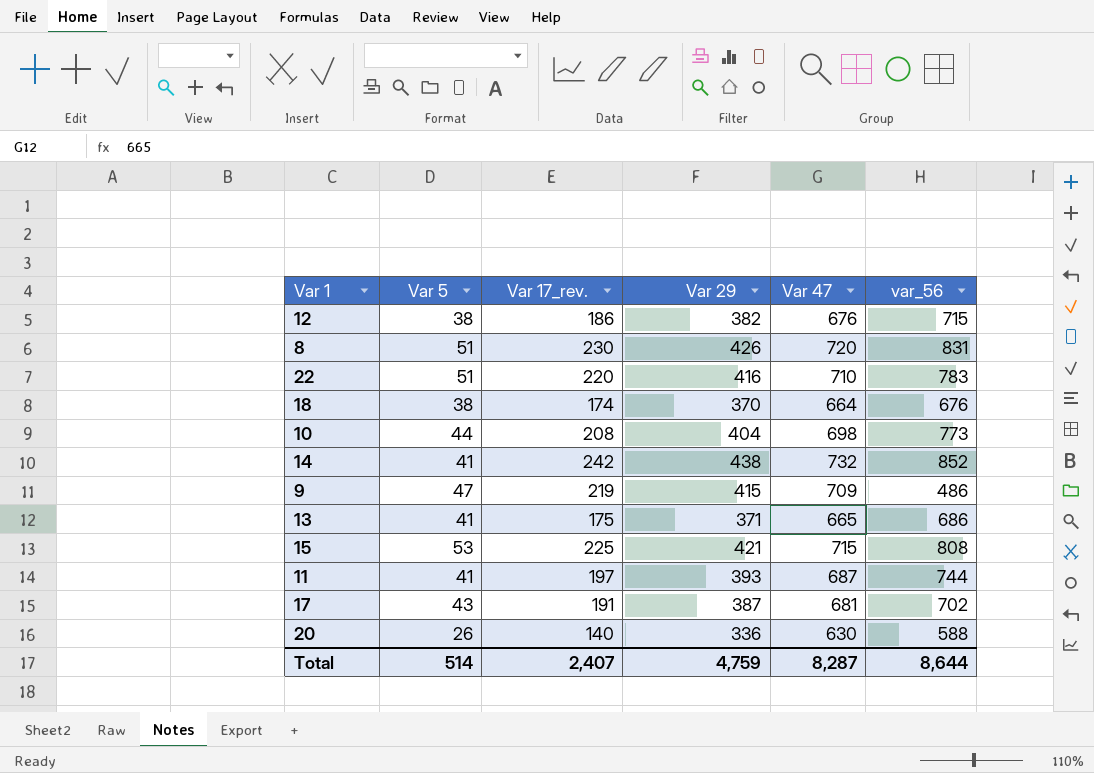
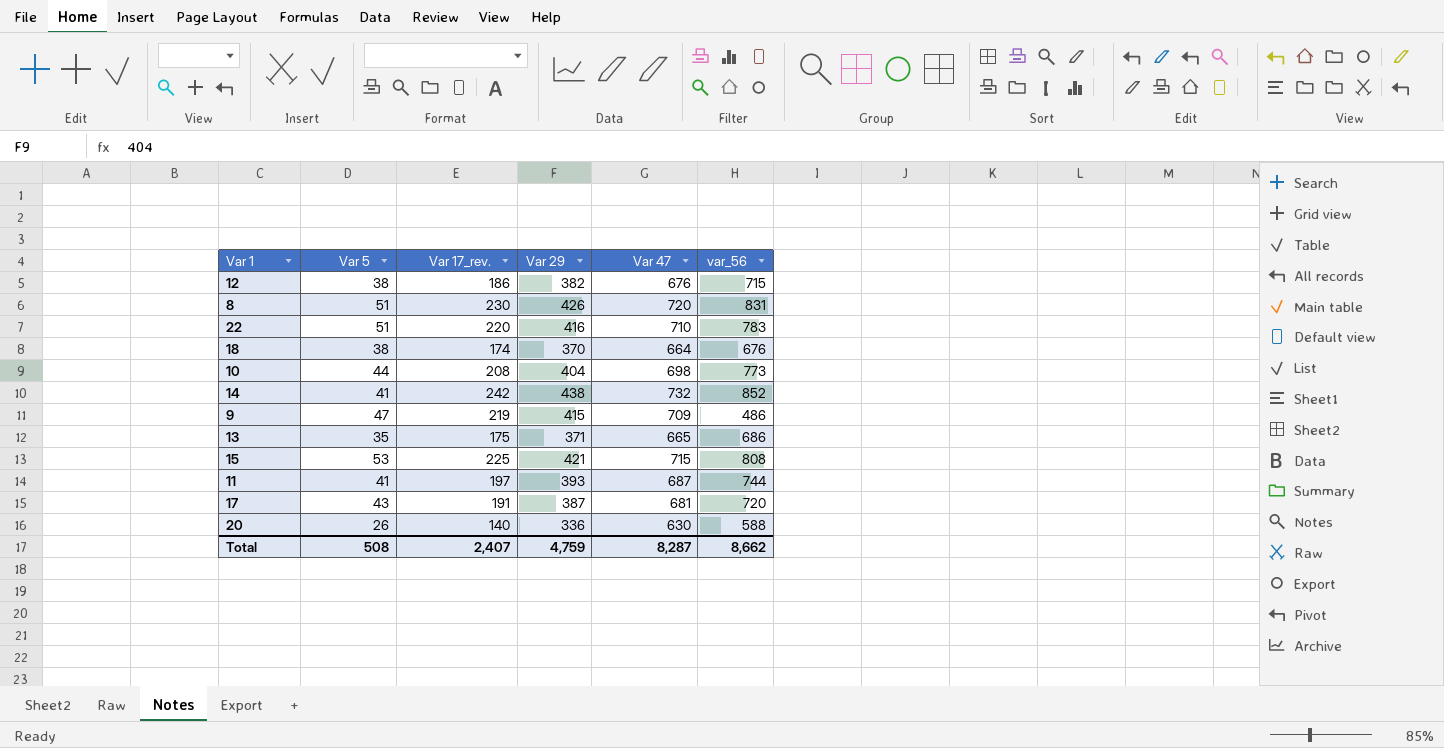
13 | Var 5: 41 -> 35
17 | var_56: 702 -> 720
Total | Var 5: 514 -> 508
Total | var_56: 8,644 -> 8,662

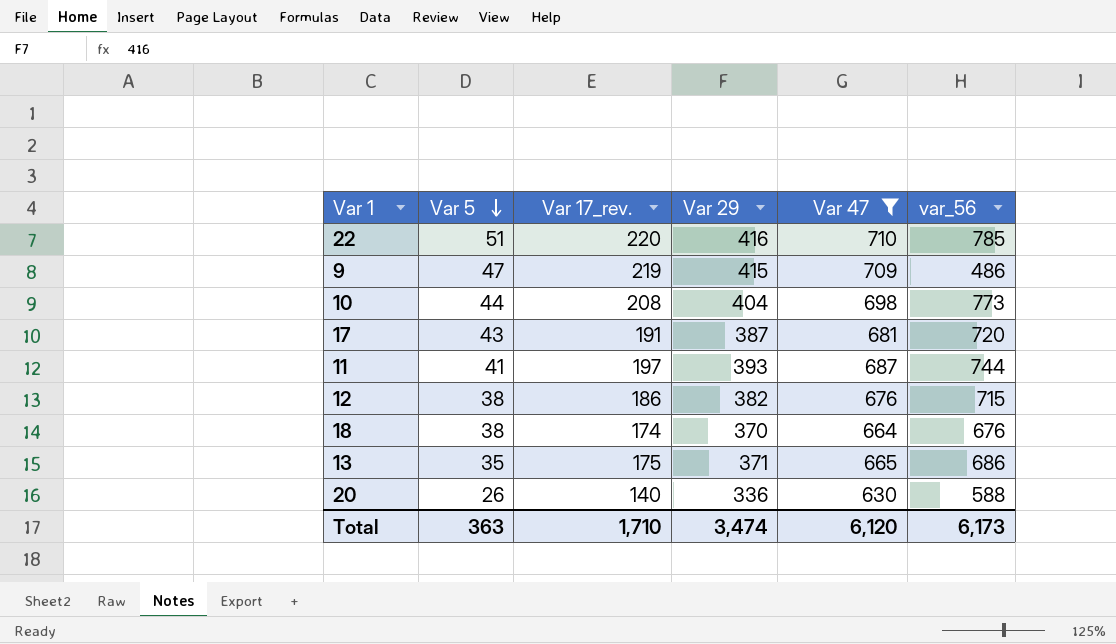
filter: none -> Var 47 <= 710
row order: none -> Var 5 descending
22 | var_56: 783 -> 785
Total | Var 5: 508 -> 363
Total | Var 17_rev.: 2,407 -> 1,710
Total | Var 29: 4,759 -> 3,474
Total | Var 47: 8,287 -> 6,120
Total | var_56: 8,662 -> 6,173

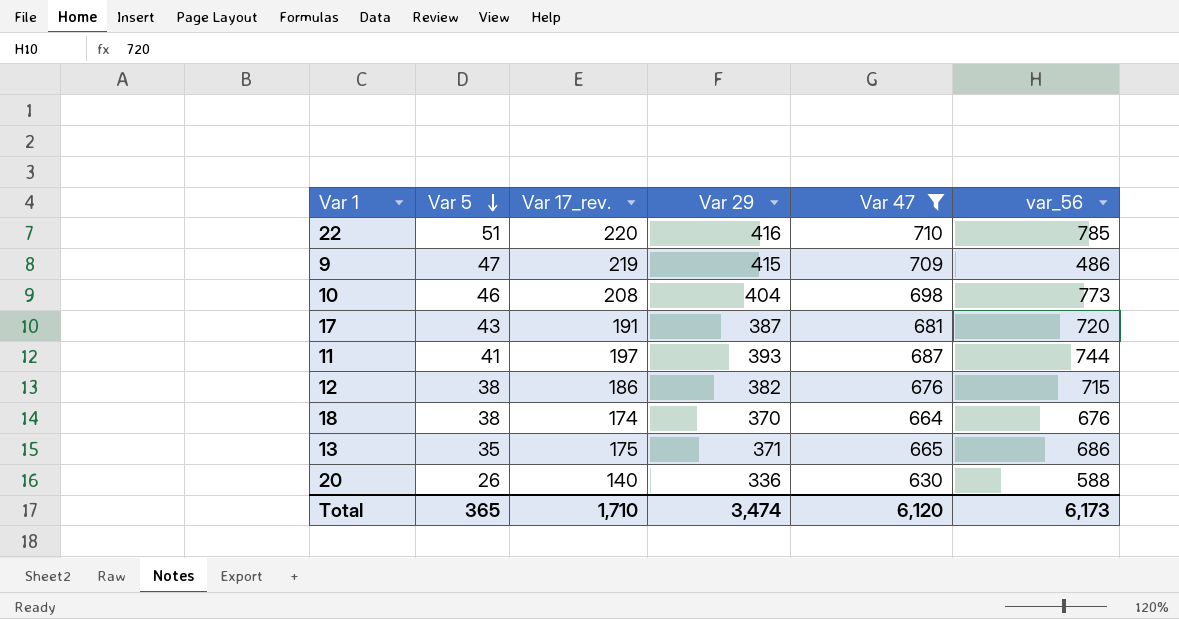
10 | Var 5: 44 -> 46
Total | Var 5: 363 -> 365

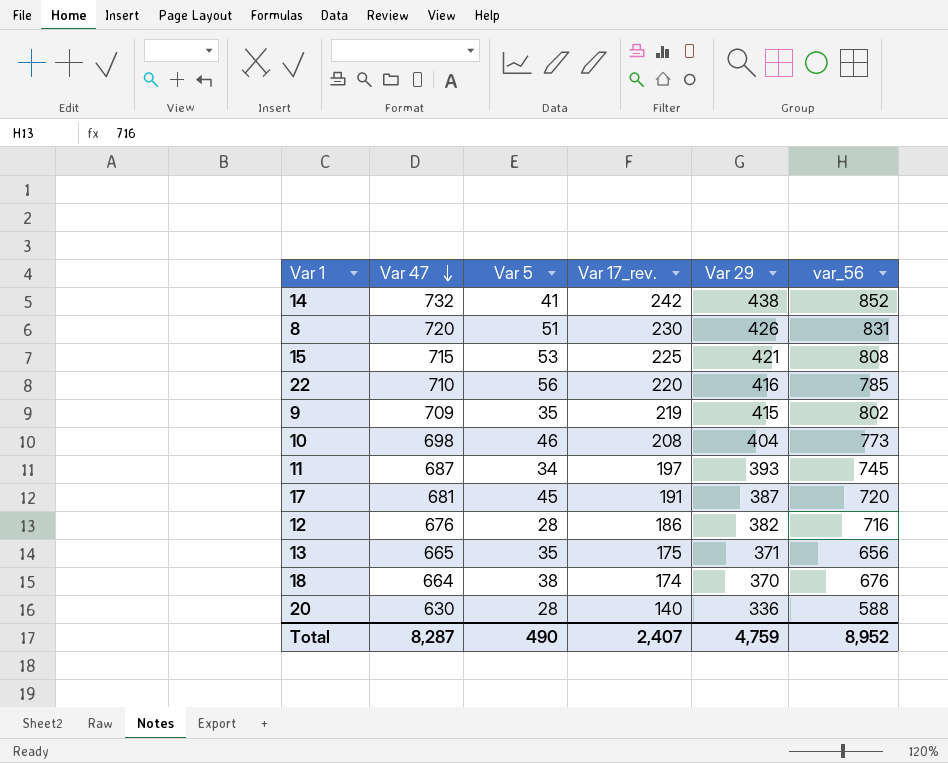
filter: Var 47 <= 710 -> none
row order: Var 5 descending -> Var 47 descending
column Var 47 | position: 5 -> 2
22 | Var 5: 51 -> 56
9 | Var 5: 47 -> 35
9 | var_56: 486 -> 802
11 | Var 5: 41 -> 34
11 | var_56: 744 -> 745
17 | Var 5: 43 -> 45
12 | Var 5: 38 -> 28
12 | var_56: 715 -> 716
13 | var_56: 686 -> 656
20 | Var 5: 26 -> 28
Total | Var 47: 6,120 -> 8,287
Total | Var 5: 365 -> 490
Total | Var 17_rev.: 1,710 -> 2,407
Total | Var 29: 3,474 -> 4,759
Total | var_56: 6,173 -> 8,952

